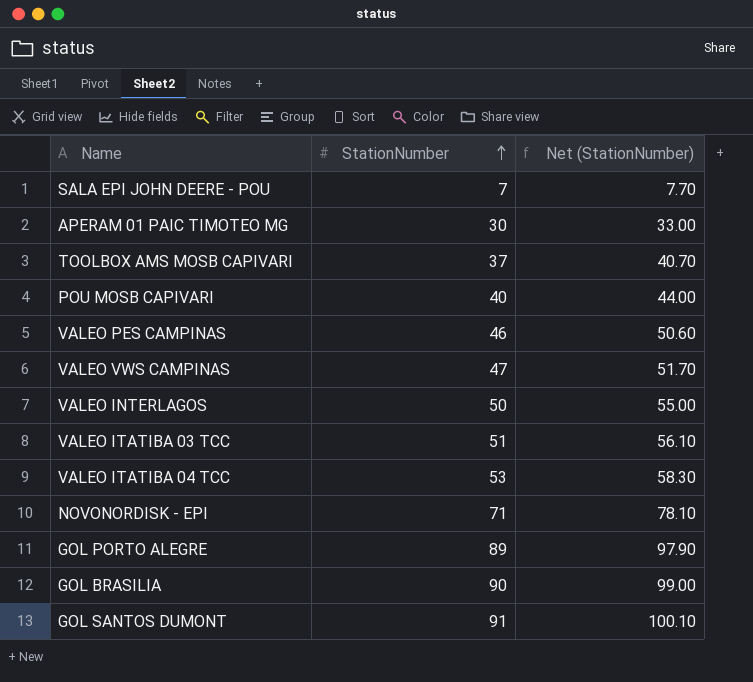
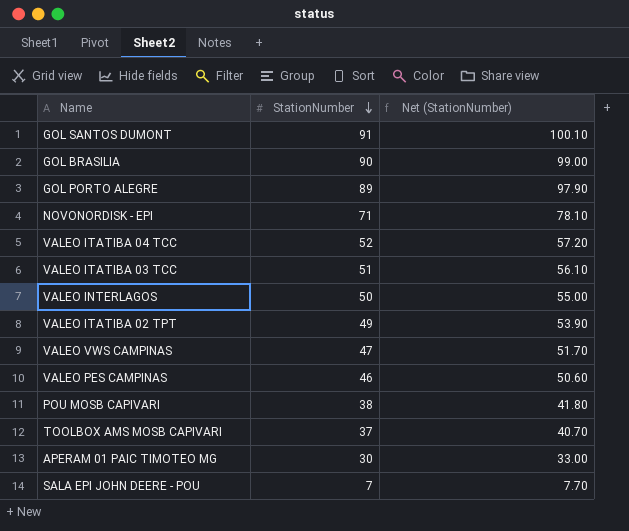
row order: StationNumber ascending -> StationNumber descending
VALEO ITATIBA 04 TCC | StationNumber: 53 -> 52
VALEO ITATIBA 04 TCC | Net (StationNumber): 58.30 -> 57.20
row VALEO ITATIBA 02 TPT: none -> 49 | 53.90
POU MOSB CAPIVARI | StationNumber: 40 -> 38
POU MOSB CAPIVARI | Net (StationNumber): 44.00 -> 41.80

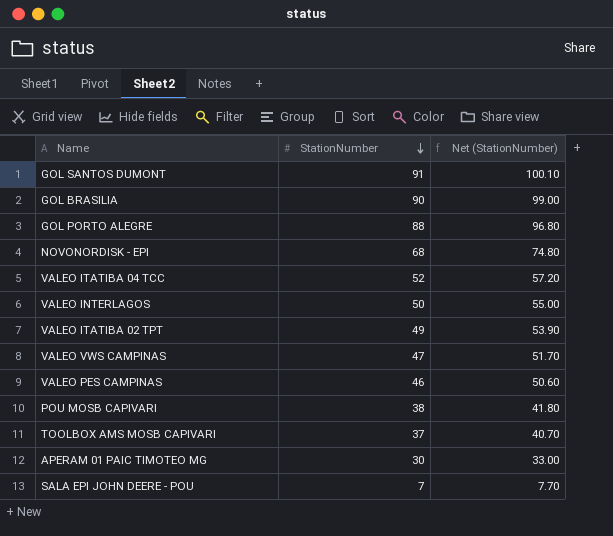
row VALEO ITATIBA 03 TCC: 51 | 56.10 -> none
GOL PORTO ALEGRE | StationNumber: 89 -> 88
GOL PORTO ALEGRE | Net (StationNumber): 97.90 -> 96.80
NOVONORDISK - EPI | StationNumber: 71 -> 68
NOVONORDISK - EPI | Net (StationNumber): 78.10 -> 74.80

